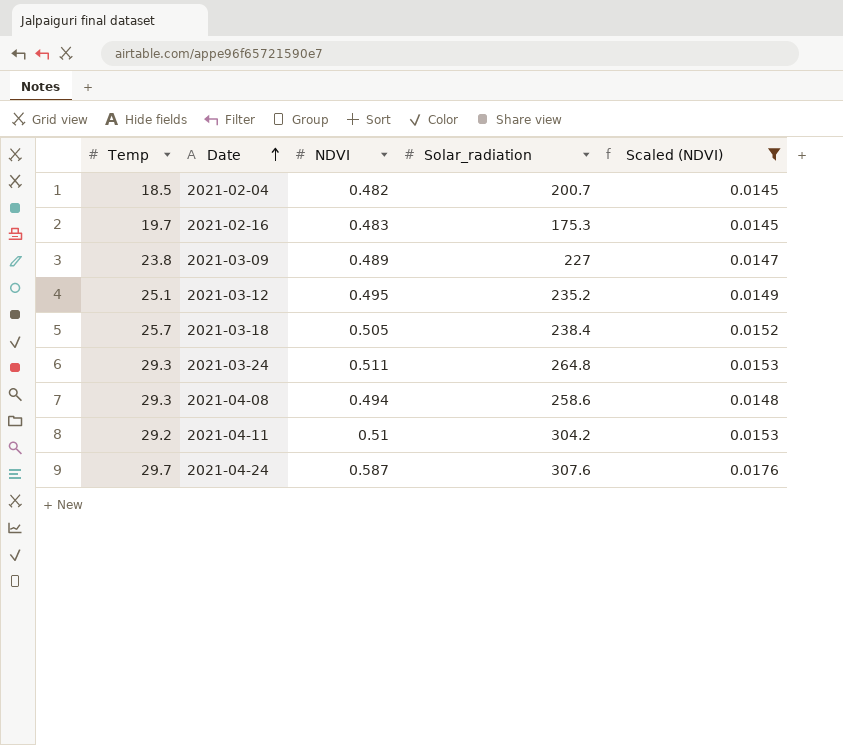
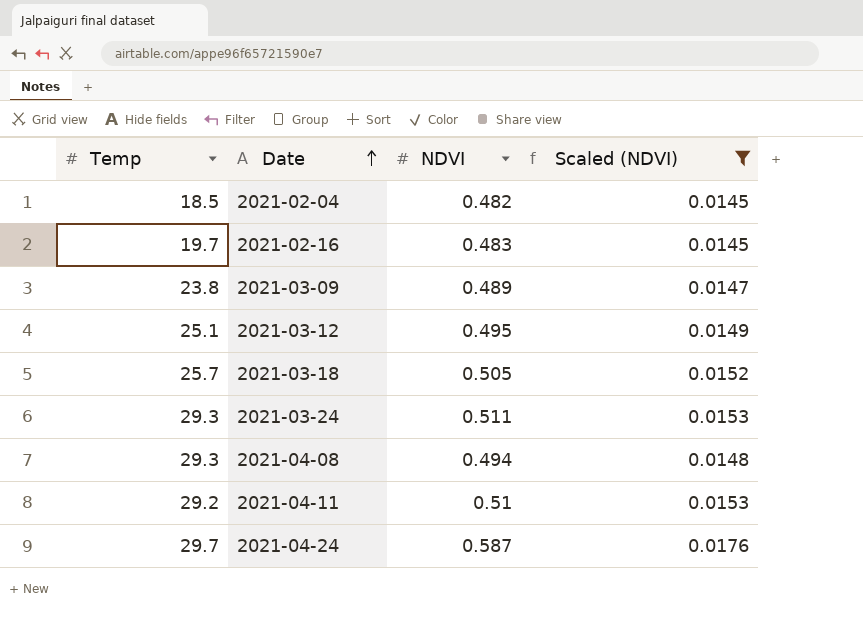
column Solar_radiation | position: 4 -> none

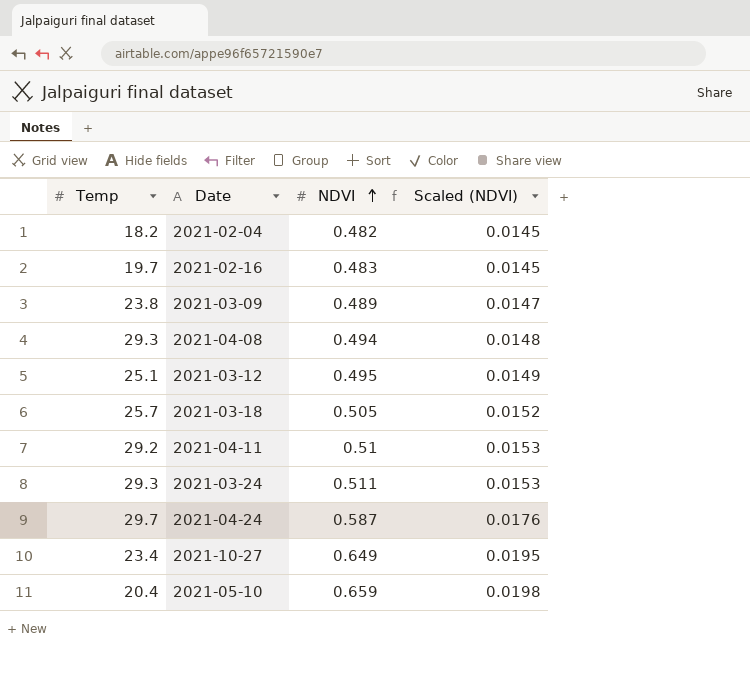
filter: Scaled (NDVI) <= 0.0176 -> none
row order: Date ascending -> NDVI ascending
2021-02-04 | Temp: 18.5 -> 18.2

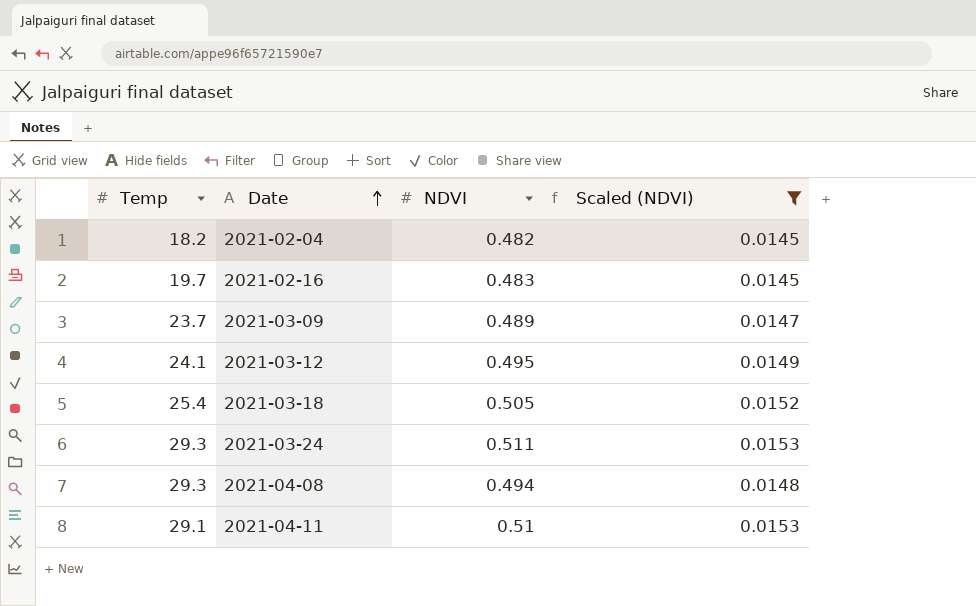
filter: none -> Scaled (NDVI) <= 0.0153
row order: NDVI ascending -> Date ascending
2021-03-09 | Temp: 23.8 -> 23.7
2021-03-12 | Temp: 25.1 -> 24.1
2021-03-18 | Temp: 25.7 -> 25.4
2021-04-11 | Temp: 29.2 -> 29.1

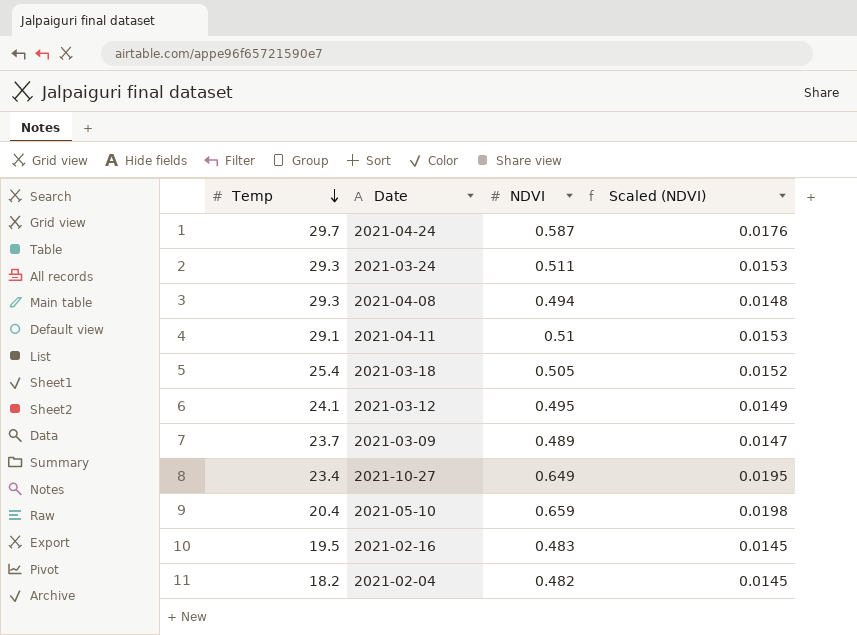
filter: Scaled (NDVI) <= 0.0153 -> none
row order: Date ascending -> Temp descending
2021-02-16 | Temp: 19.7 -> 19.5

